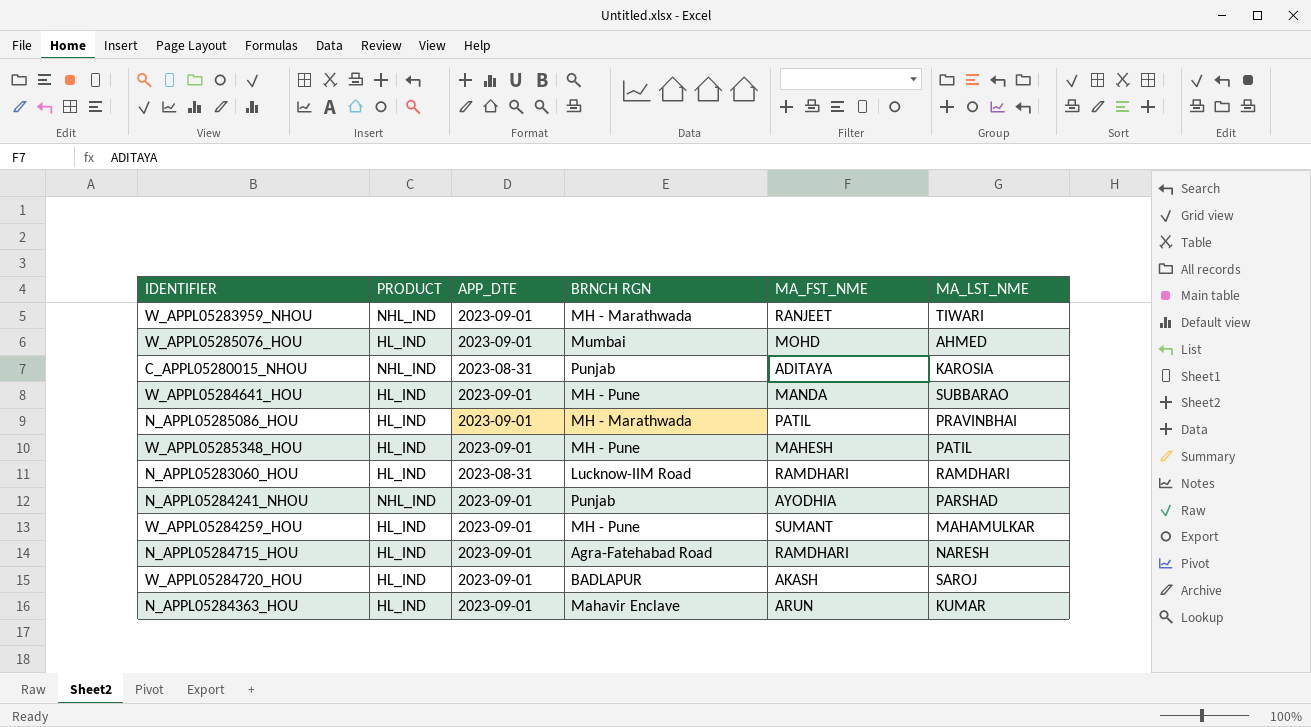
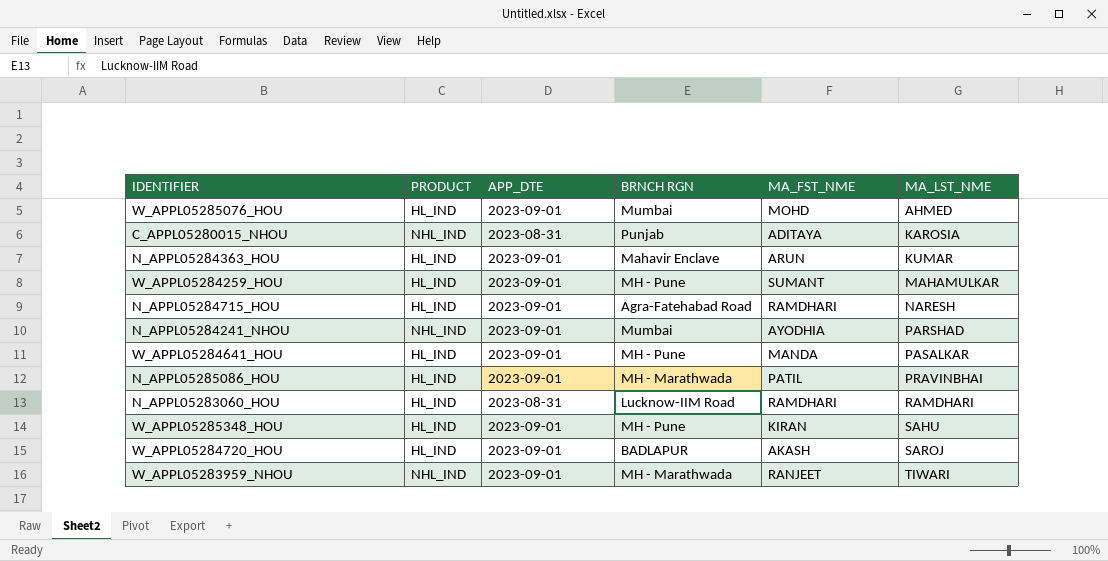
row order: none -> MA_LST_NME ascending
N_APPL05284241_NHOU | BRNCH RGN: Punjab -> Mumbai
W_APPL05284641_HOU | MA_LST_NME: SUBBARAO -> PASALKAR
W_APPL05285348_HOU | MA_FST_NME: MAHESH -> KIRAN
W_APPL05285348_HOU | MA_LST_NME: PATIL -> SAHU

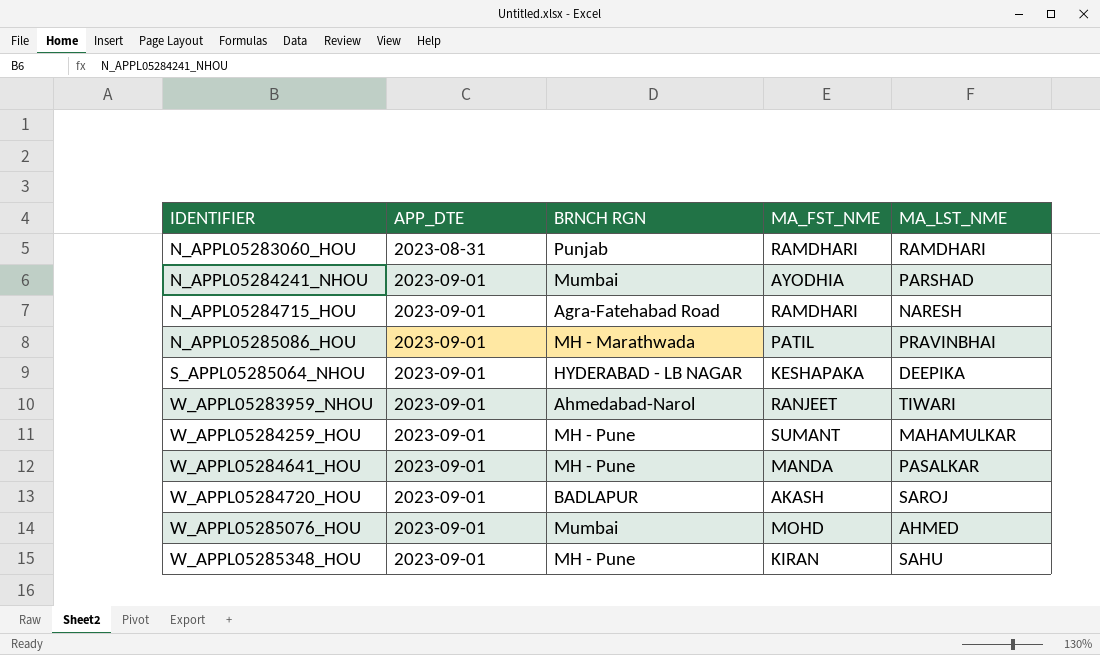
row order: MA_LST_NME ascending -> IDENTIFIER ascending
column PRODUCT | position: 2 -> none
row C_APPL05280015_NHOU: NHL_IND | 2023-08-31 | Punjab | ADITAYA | KAROSIA -> none
row N_APPL05284363_HOU: HL_IND | 2023-09-01 | Mahavir Enclave | ARUN | KUMAR -> none
N_APPL05283060_HOU | BRNCH RGN: Lucknow-IIM Road -> Punjab
row S_APPL05285064_NHOU: none -> 2023-09-01 | HYDERABAD - LB NAGAR | KESHAPAKA | DEEPIKA
W_APPL05283959_NHOU | BRNCH RGN: MH - Marathwada -> Ahmedabad-Narol

